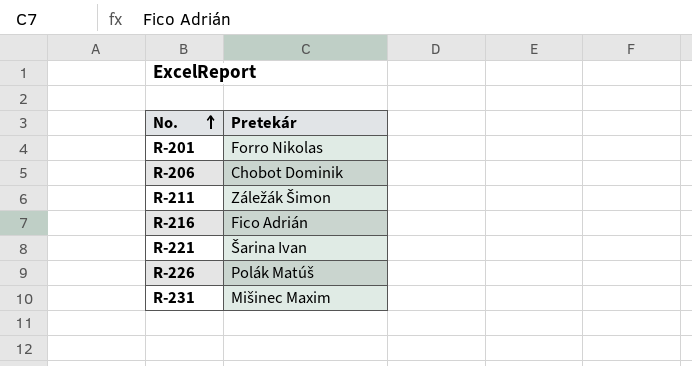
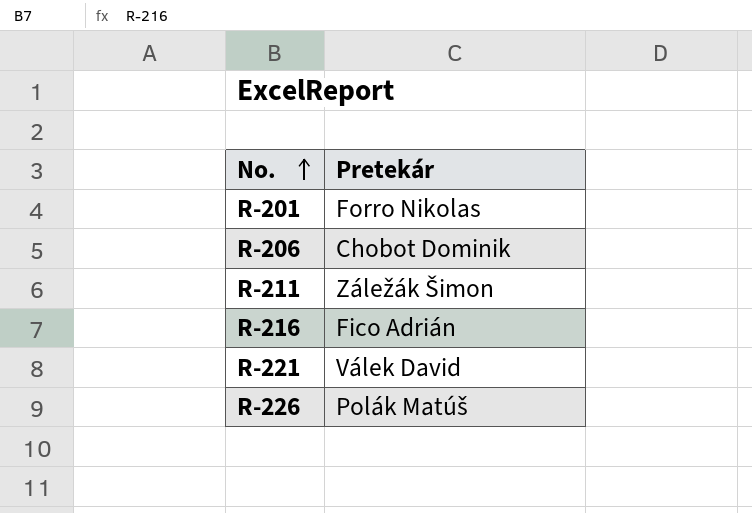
row R-231: Mišinec Maxim -> none
R-221 | Pretekár: Šarina Ivan -> Válek David

